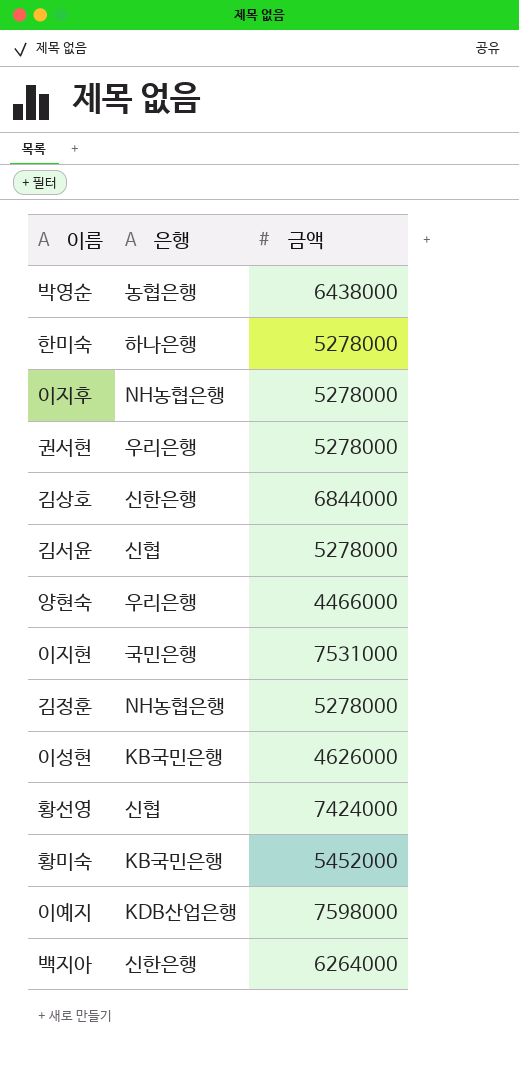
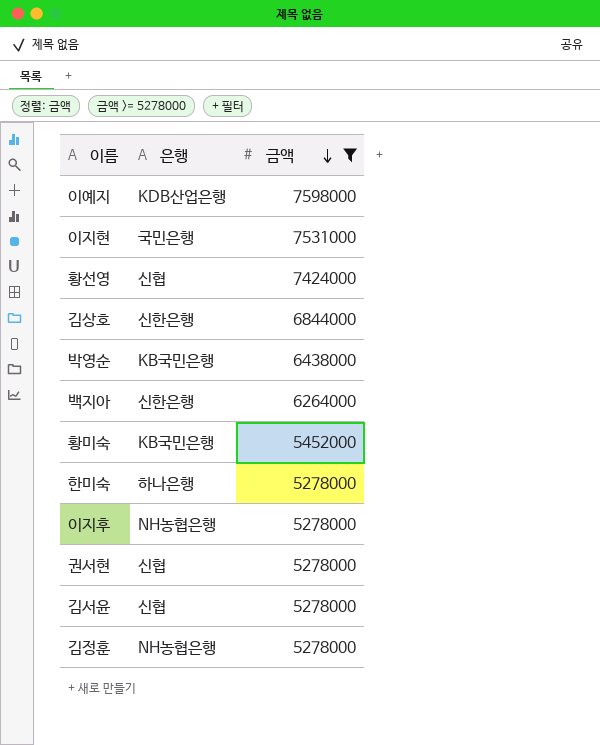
filter: none -> 금액 >= 5278000
row order: none -> 금액 descending
박영순 | 은행: 농협은행 -> KB국민은행
권서현 | 은행: 우리은행 -> 신협

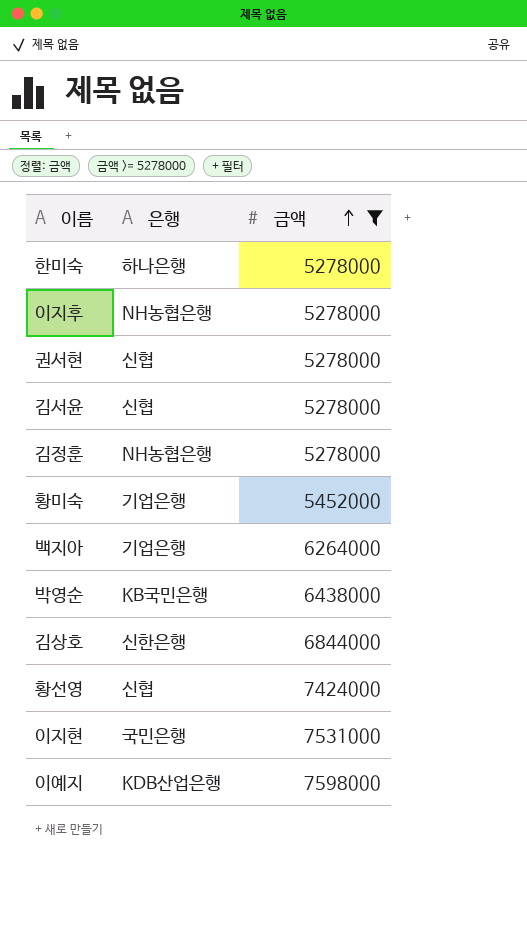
row order: 금액 descending -> 금액 ascending
황미숙 | 은행: KB국민은행 -> 기업은행
백지아 | 은행: 신한은행 -> 기업은행

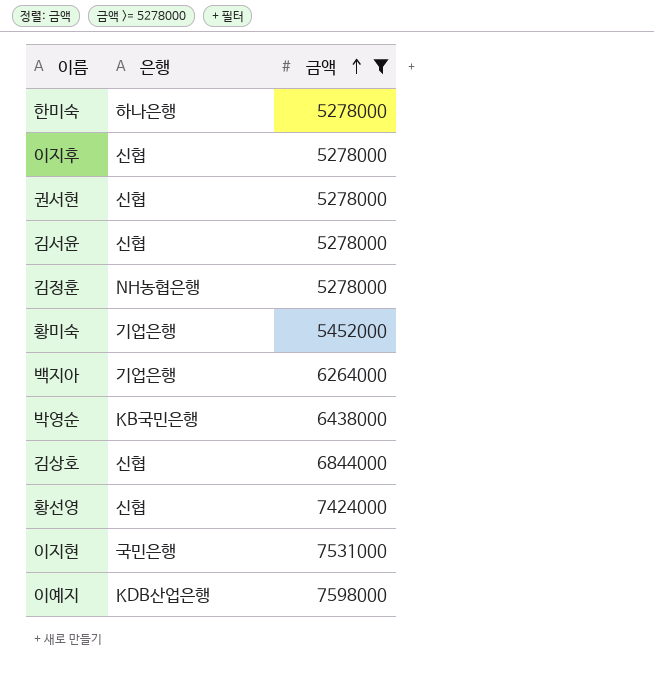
이지후 | 은행: NH농협은행 -> 신협
김상호 | 은행: 신한은행 -> 신협

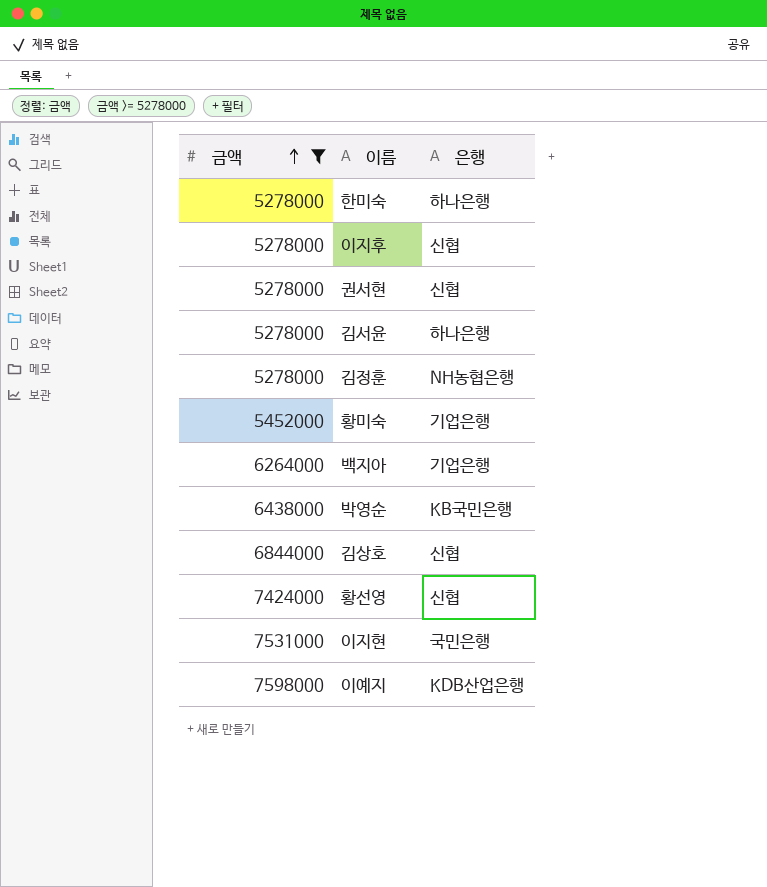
column 금액 | position: 3 -> 1
김서윤 | 은행: 신협 -> 하나은행

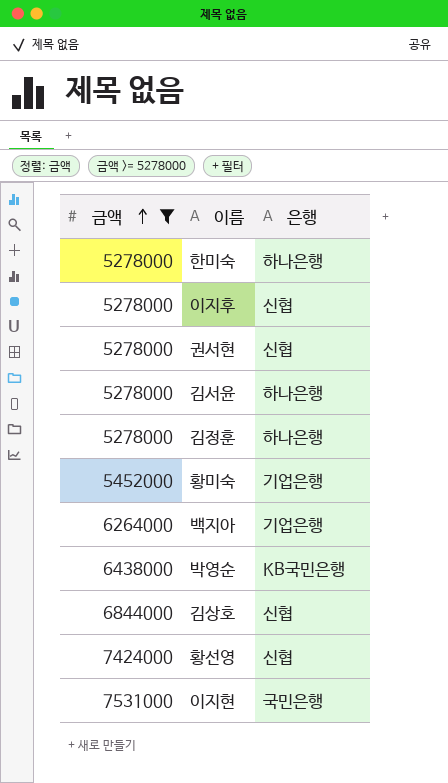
row 이예지: 7598000 | KDB산업은행 -> none
김정훈 | 은행: NH농협은행 -> 하나은행

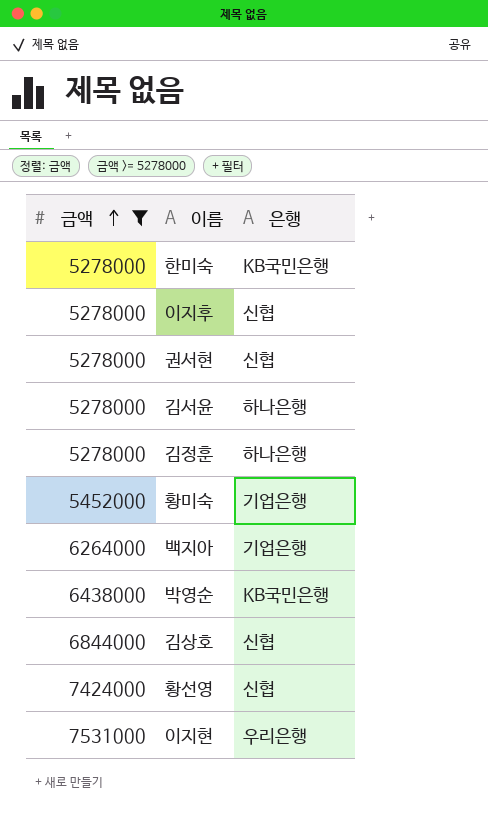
한미숙 | 은행: 하나은행 -> KB국민은행
이지현 | 은행: 국민은행 -> 우리은행

